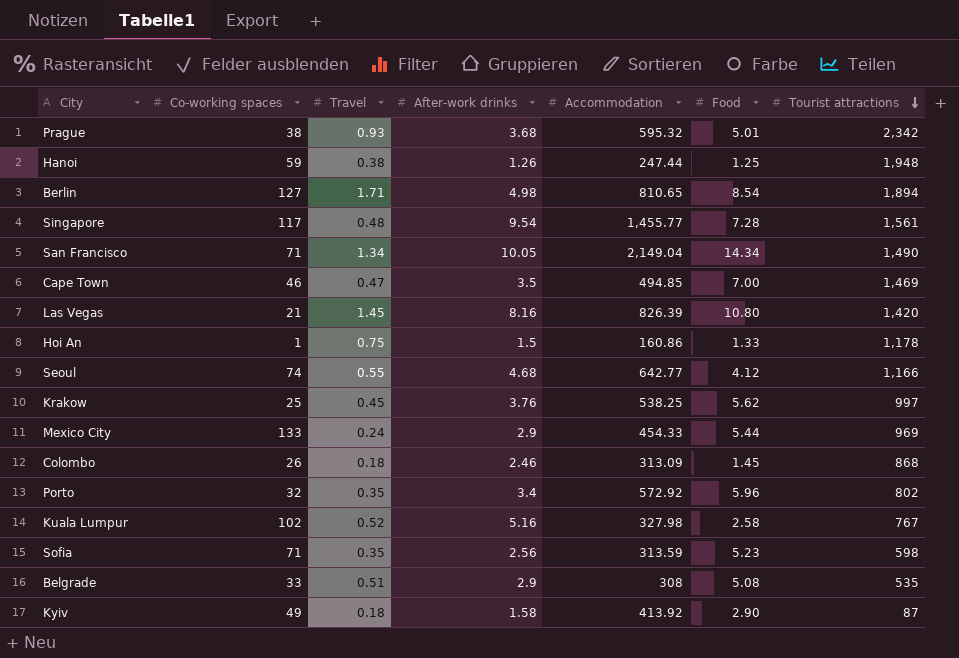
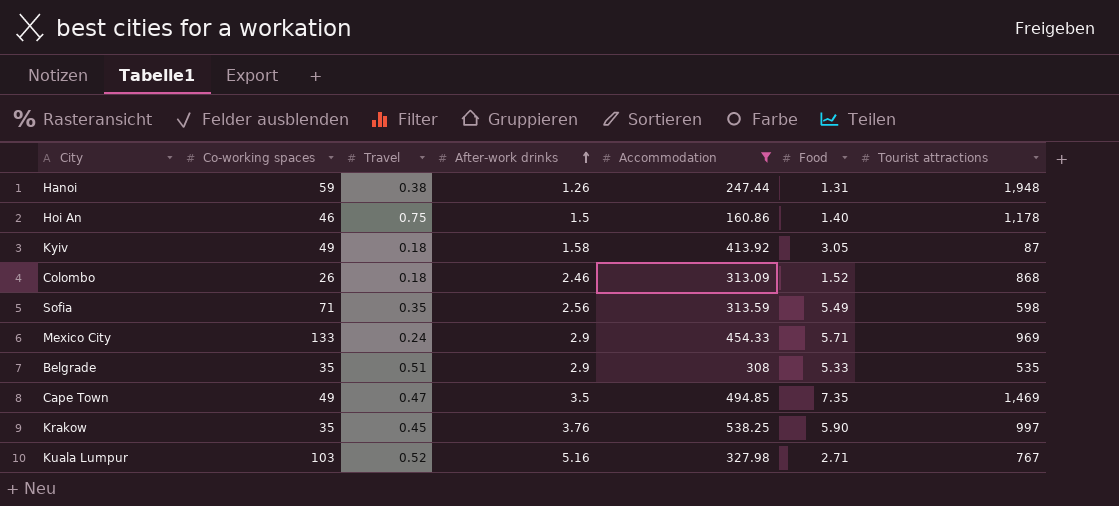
filter: none -> Accommodation <= 538.25
row order: Tourist attractions descending -> After-work drinks ascending
Hanoi | Food: 1.25 -> 1.31
Hoi An | Co-working spaces: 1 -> 46
Hoi An | Food: 1.33 -> 1.40
Kyiv | Food: 2.90 -> 3.05
Colombo | Food: 1.45 -> 1.52
Sofia | Food: 5.23 -> 5.49
Mexico City | Food: 5.44 -> 5.71
Belgrade | Co-working spaces: 33 -> 35
Belgrade | Food: 5.08 -> 5.33
Cape Town | Co-working spaces: 46 -> 49
Cape Town | Food: 7.00 -> 7.35
Krakow | Co-working spaces: 25 -> 35
Krakow | Food: 5.62 -> 5.90
Kuala Lumpur | Co-working spaces: 102 -> 103
Kuala Lumpur | Food: 2.58 -> 2.71

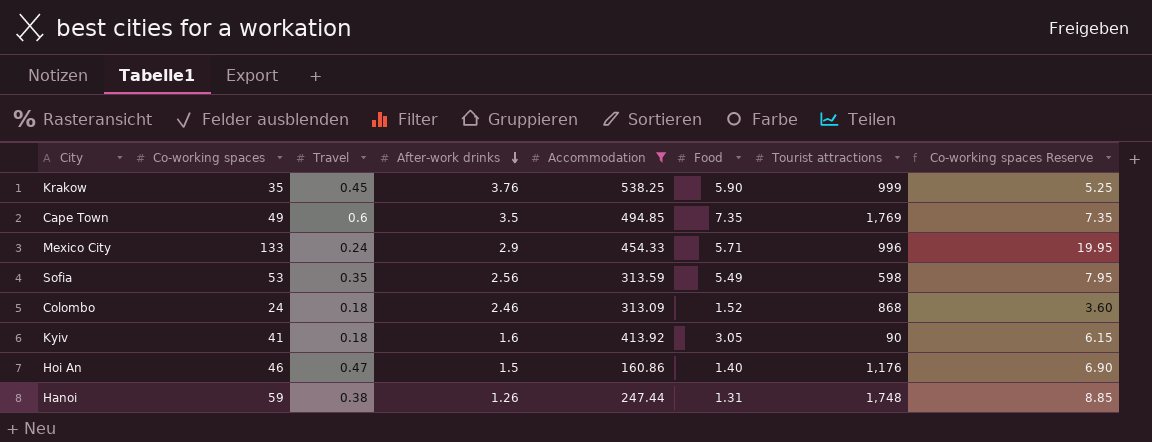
row order: After-work drinks ascending -> After-work drinks descending
column Co-working spaces Reserve | formula: none -> [Co-working spaces] * 0.15
row Belgrade: 35 | 0.51 | 2.9 | 308 | 5.33 | 535 -> none
row Kuala Lumpur: 103 | 0.52 | 5.16 | 327.98 | 2.71 | 767 -> none
Krakow | Tourist attractions: 997 -> 999
Cape Town | Travel: 0.47 -> 0.6
Cape Town | Tourist attractions: 1,469 -> 1,769
Mexico City | Tourist attractions: 969 -> 996
Sofia | Co-working spaces: 71 -> 53
Colombo | Co-working spaces: 26 -> 24
Kyiv | Co-working spaces: 49 -> 41
Kyiv | After-work drinks: 1.58 -> 1.6
Kyiv | Tourist attractions: 87 -> 90
Hoi An | Travel: 0.75 -> 0.47
Hoi An | Tourist attractions: 1,178 -> 1,176
Hanoi | Tourist attractions: 1,948 -> 1,748

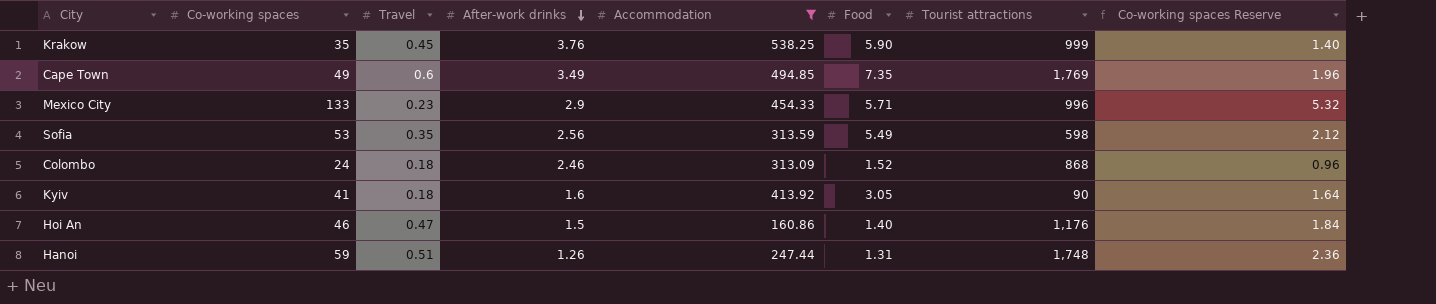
column Co-working spaces Reserve | formula: [Co-working spaces] * 0.15 -> [Co-working spaces] * 0.04
Cape Town | After-work drinks: 3.5 -> 3.49
Mexico City | Travel: 0.24 -> 0.23
Hanoi | Travel: 0.38 -> 0.51

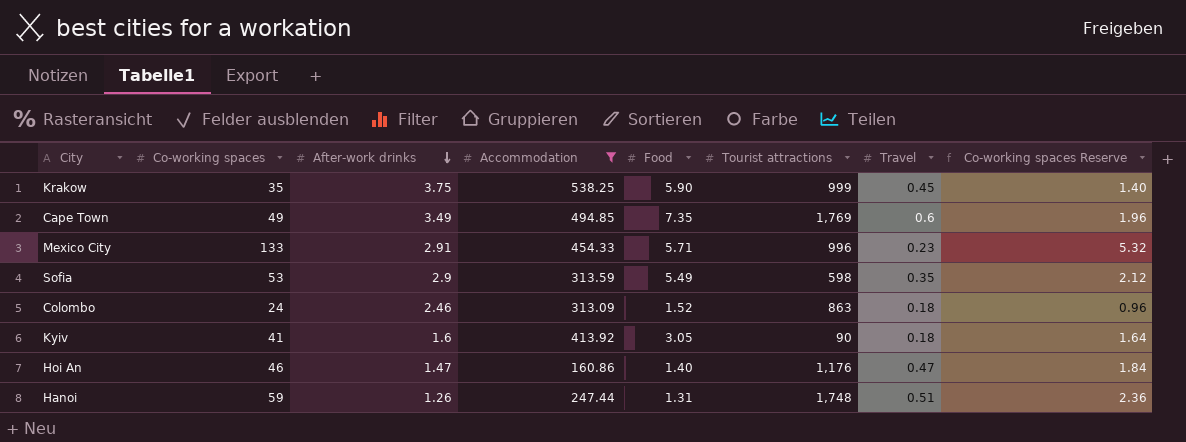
column Travel | position: 3 -> 7
Krakow | After-work drinks: 3.76 -> 3.75
Mexico City | After-work drinks: 2.9 -> 2.91
Sofia | After-work drinks: 2.56 -> 2.9
Colombo | Tourist attractions: 868 -> 863
Hoi An | After-work drinks: 1.5 -> 1.47

